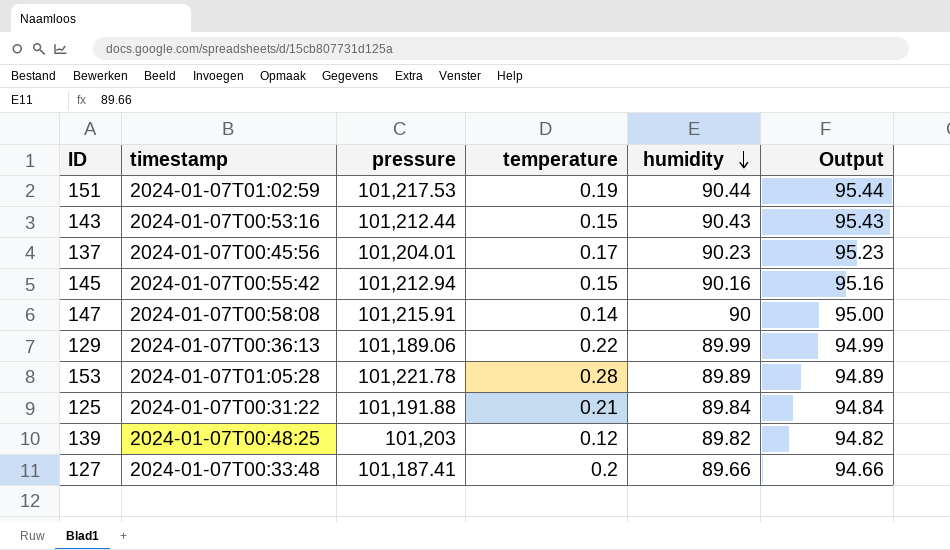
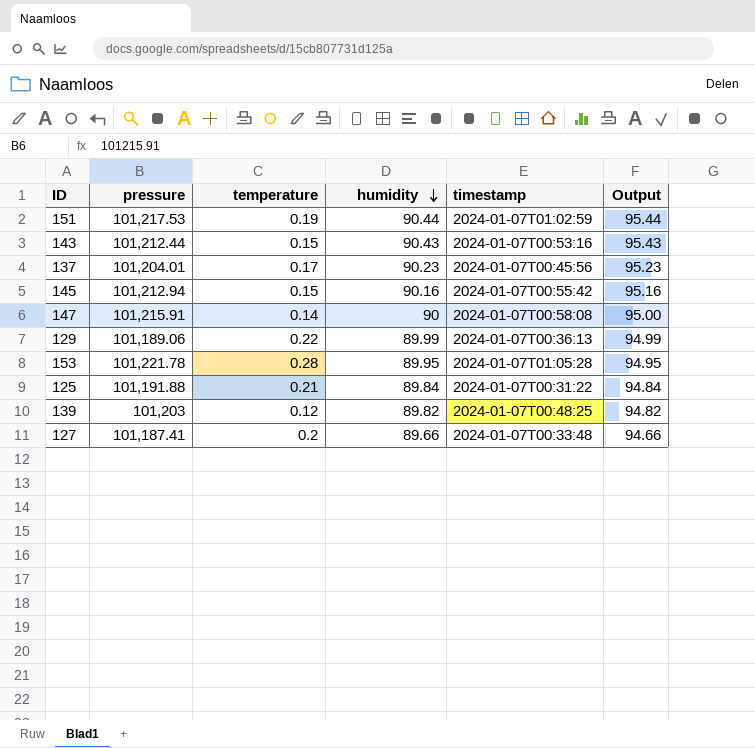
column timestamp | position: 2 -> 5
153 | humidity: 89.89 -> 89.95
153 | Output: 94.89 -> 94.95

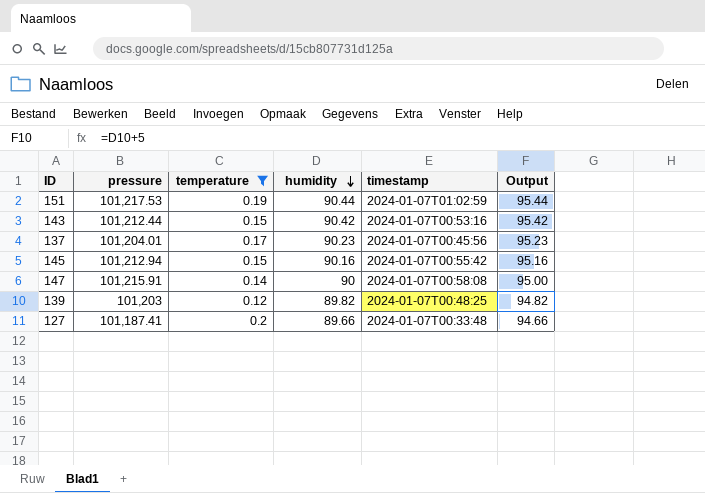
filter: none -> temperature <= 0.2
143 | humidity: 90.43 -> 90.42
143 | Output: 95.43 -> 95.42

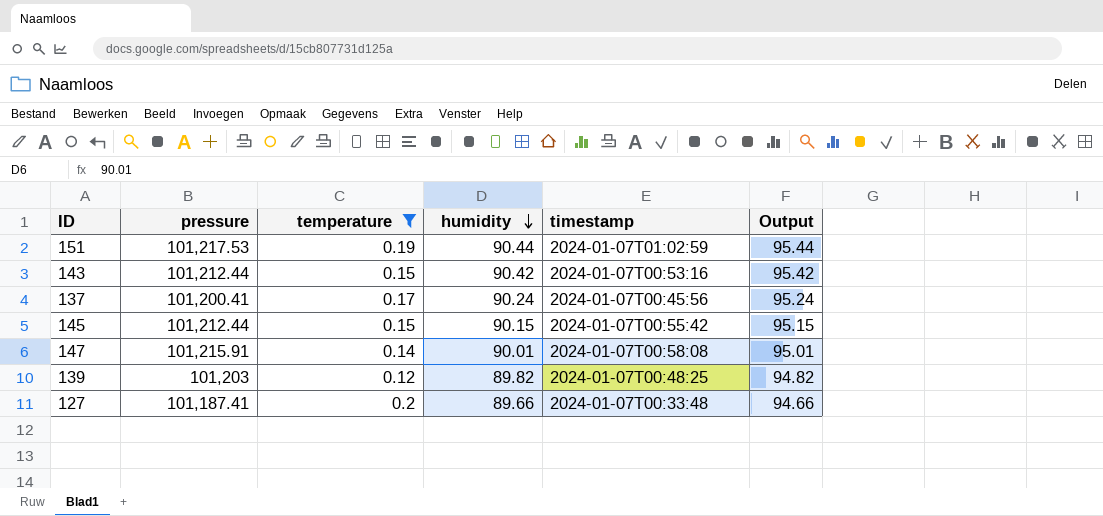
137 | pressure: 101,204.01 -> 101,200.41
137 | humidity: 90.23 -> 90.24
137 | Output: 95.23 -> 95.24
145 | pressure: 101,212.94 -> 101,212.44
145 | humidity: 90.16 -> 90.15
145 | Output: 95.16 -> 95.15
147 | humidity: 90 -> 90.01
147 | Output: 95.00 -> 95.01

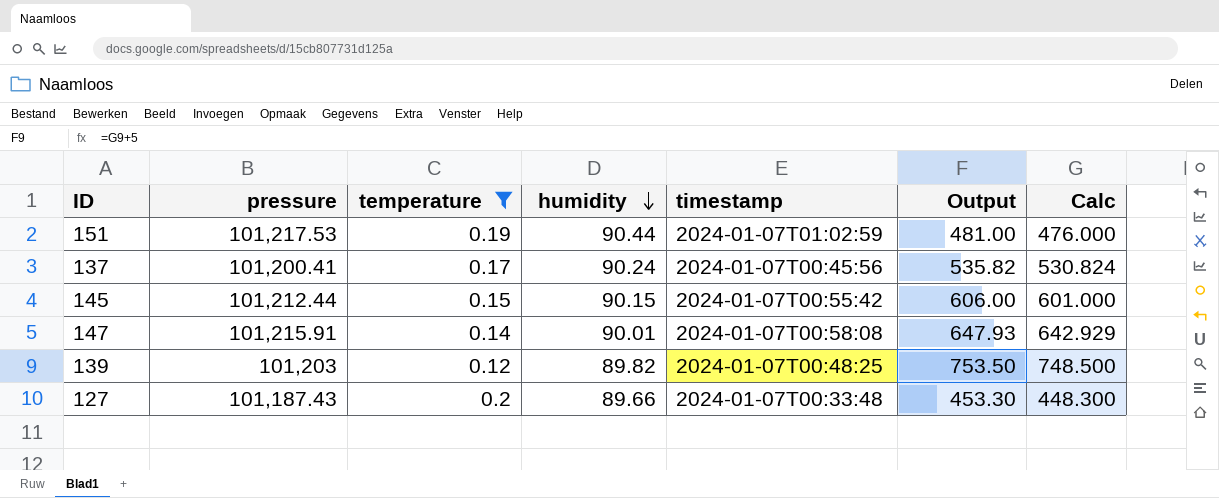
column Output | formula: [humidity] + 5 -> [Calc] + 5
column Calc | formula: none -> [humidity] / [temperature]
row 143: 101,212.44 | 0.15 | 90.42 | 2024-01-07T00:53:16 | 95.42 -> none
127 | pressure: 101,187.41 -> 101,187.43

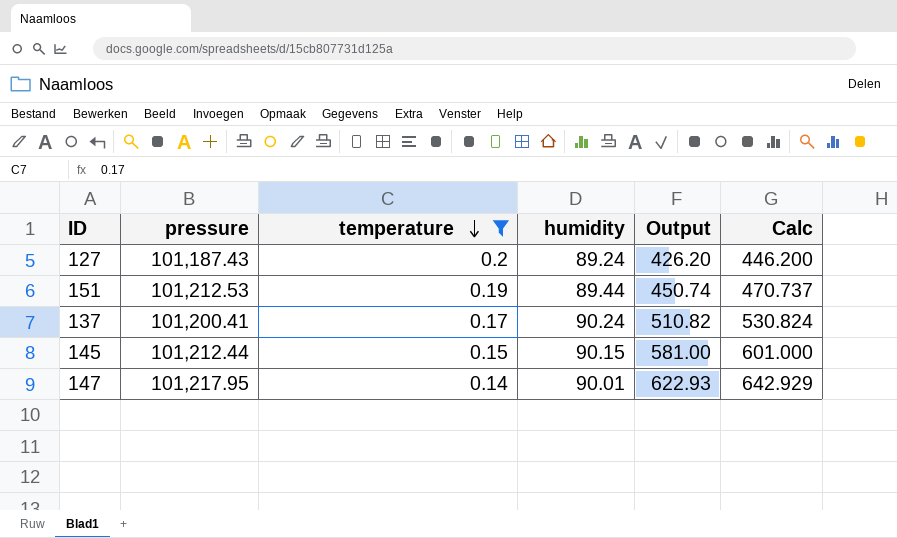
row order: humidity descending -> temperature descending
column timestamp | position: 5 -> none
column Output | formula: [Calc] + 5 -> [Calc] - 20
row 139: 101,203 | 0.12 | 89.82 | 2024-01-07T00:48:25 | 753.50 | 748.500 -> none
127 | humidity: 89.66 -> 89.24
127 | Calc: 448.300 -> 446.200
151 | pressure: 101,217.53 -> 101,212.53
151 | humidity: 90.44 -> 89.44
151 | Calc: 476.000 -> 470.737
147 | pressure: 101,215.91 -> 101,217.95

